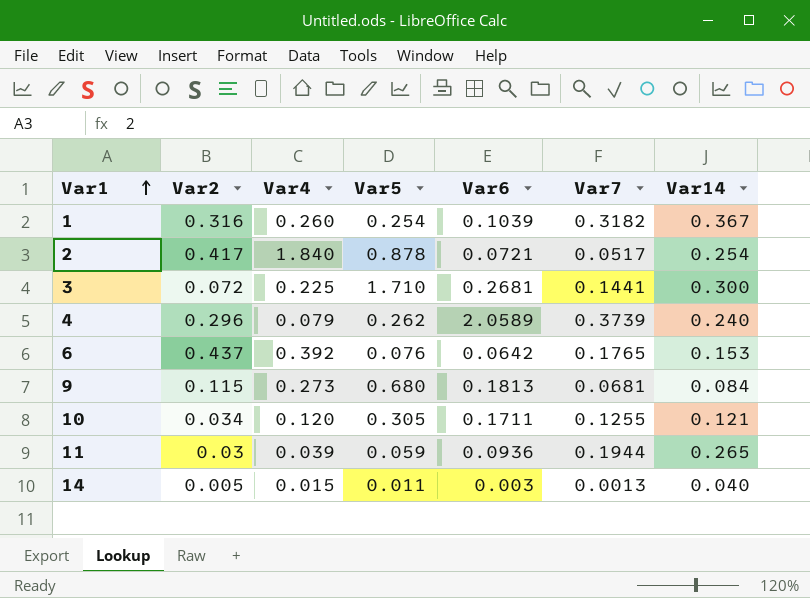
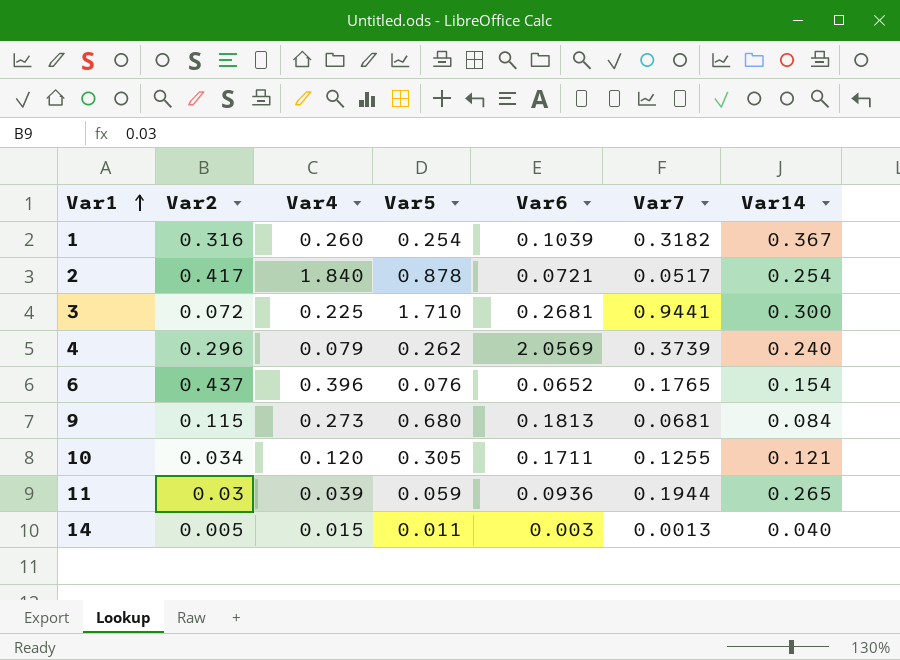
3 | Var7: 0.1441 -> 0.9441
4 | Var6: 2.0589 -> 2.0569
6 | Var4: 0.392 -> 0.396
6 | Var6: 0.0642 -> 0.0652
6 | Var14: 0.153 -> 0.154

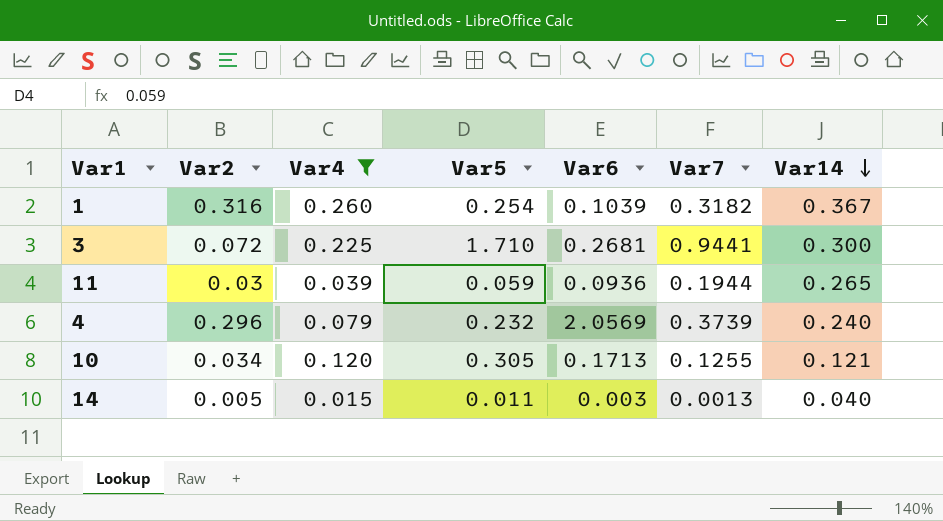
filter: none -> Var4 <= 0.260
row order: Var1 ascending -> Var14 descending
4 | Var5: 0.262 -> 0.232
10 | Var6: 0.1711 -> 0.1713

